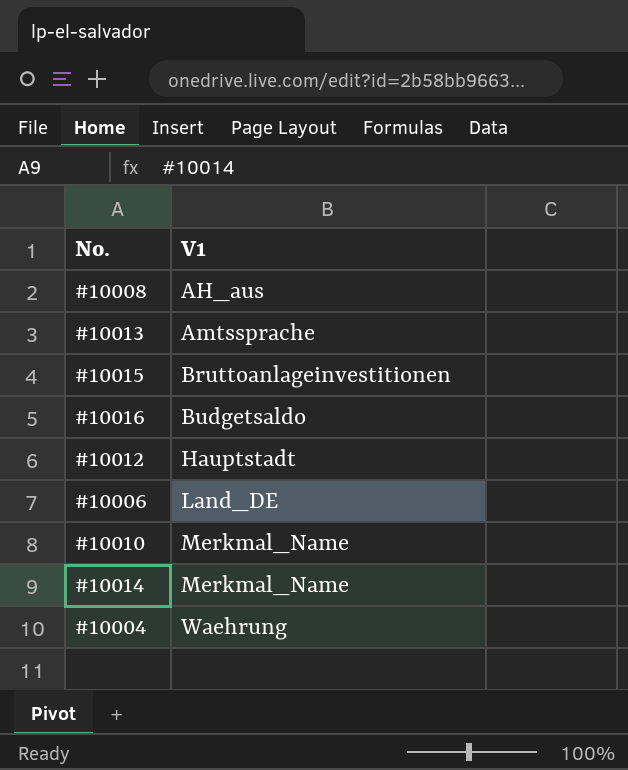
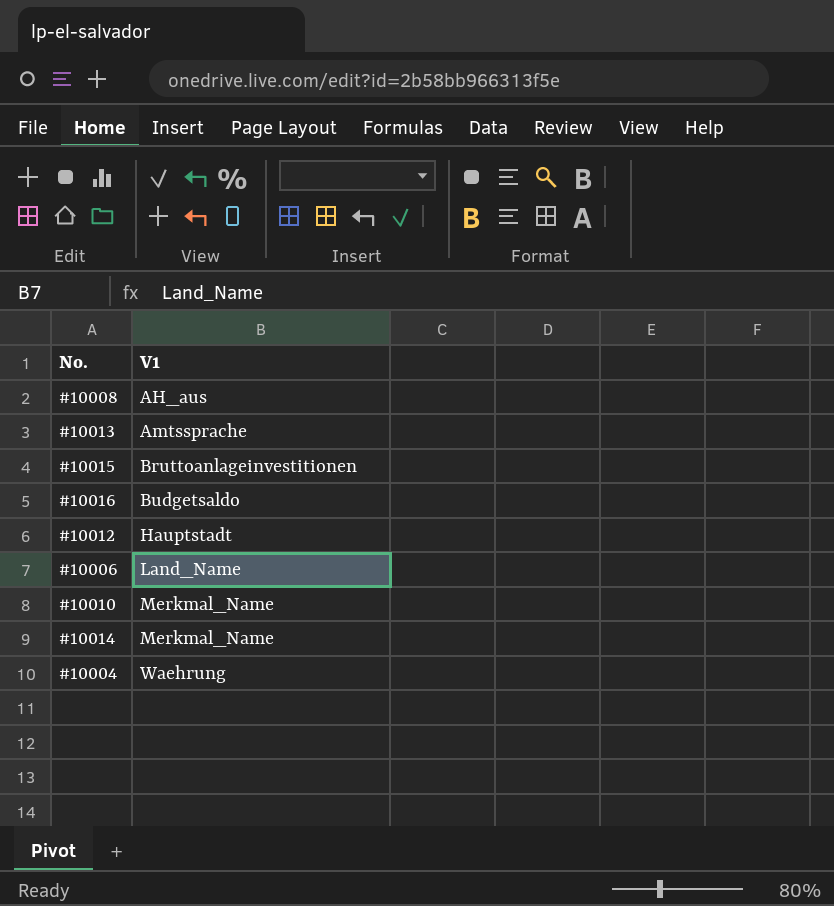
#10006 | V1: Land_DE -> Land_Name

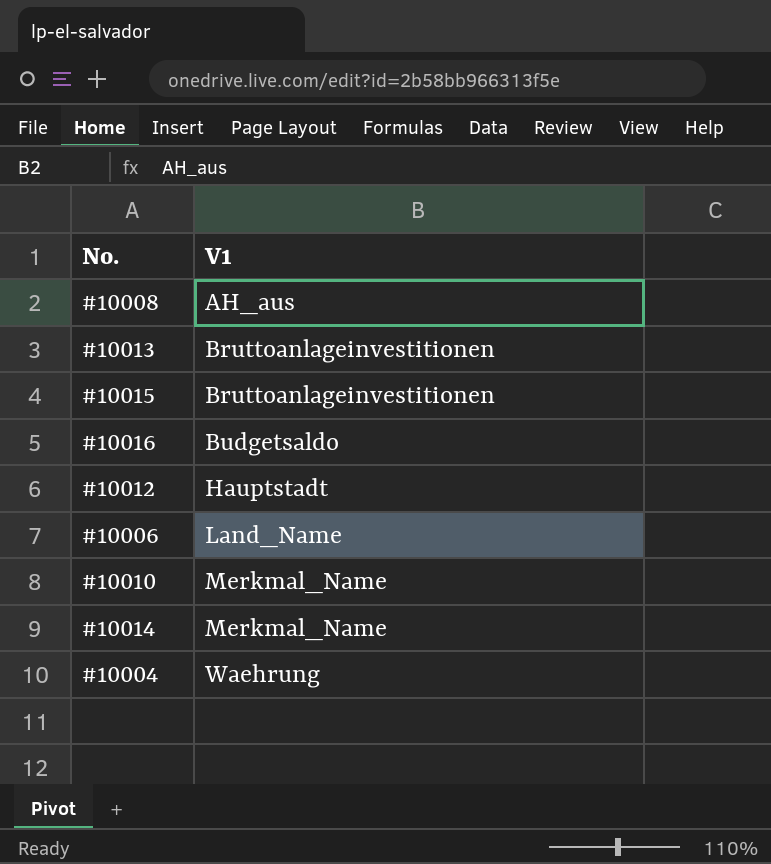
#10013 | V1: Amtssprache -> Bruttoanlageinvestitionen

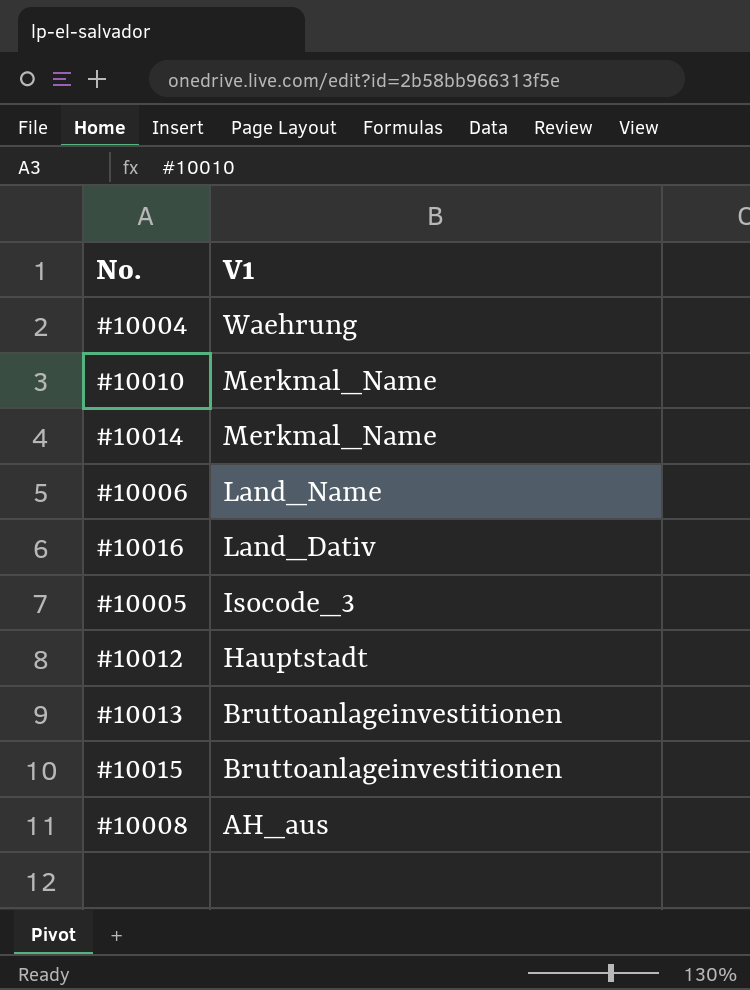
row order: V1 ascending -> V1 descending
#10016 | V1: Budgetsaldo -> Land_Dativ
row #10005: none -> Isocode_3

